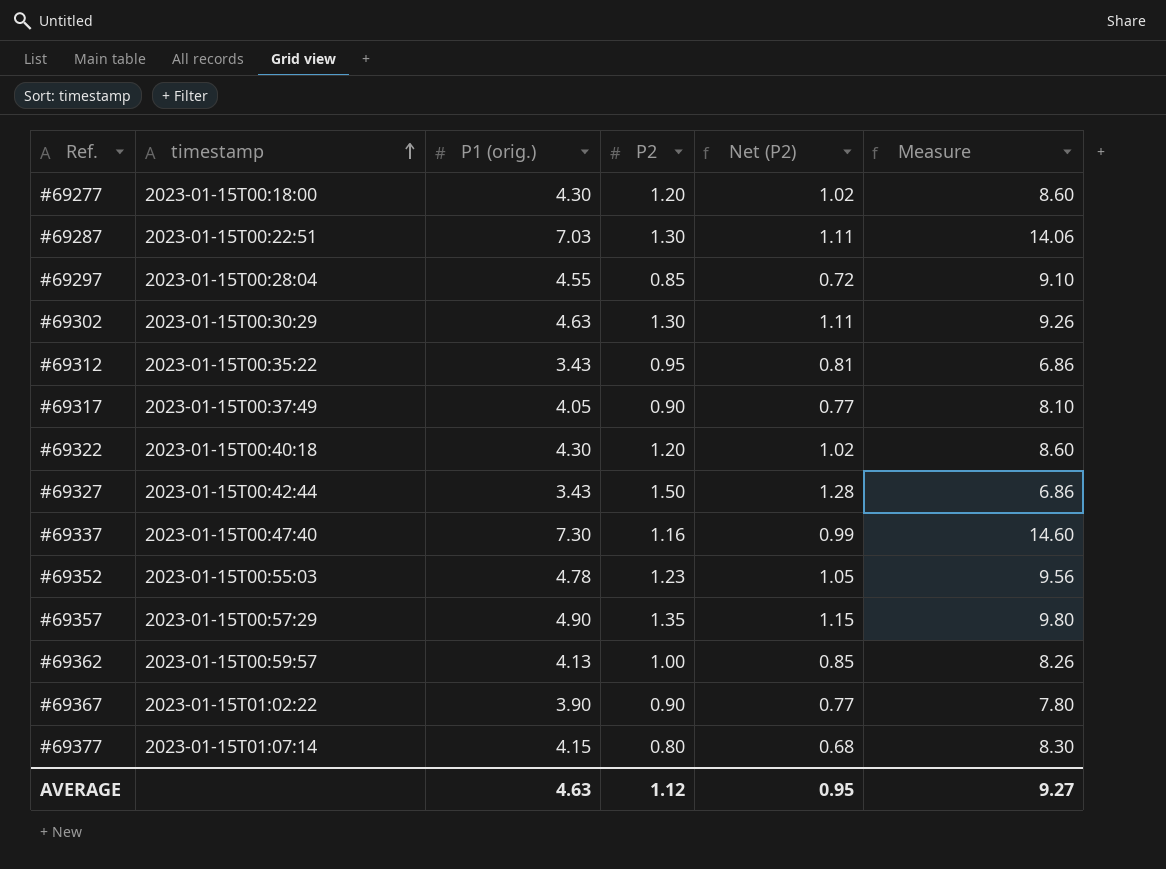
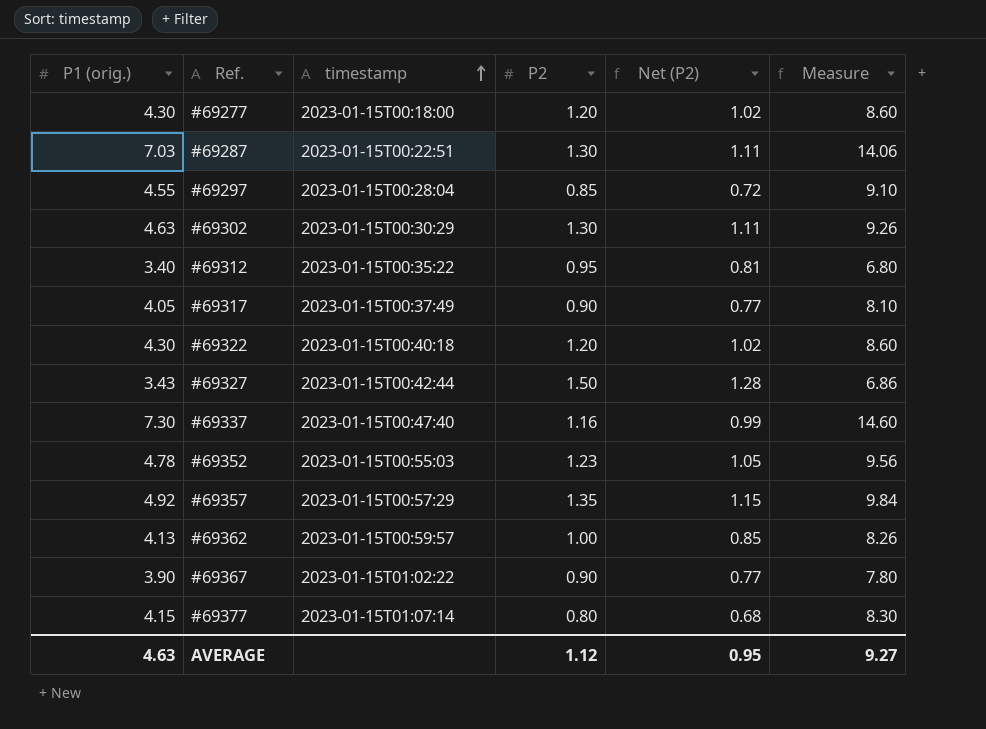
column P1 (orig.) | position: 3 -> 1
#69312 | P1 (orig.): 3.43 -> 3.40
#69312 | Measure: 6.86 -> 6.80
#69357 | P1 (orig.): 4.90 -> 4.92
#69357 | Measure: 9.80 -> 9.84

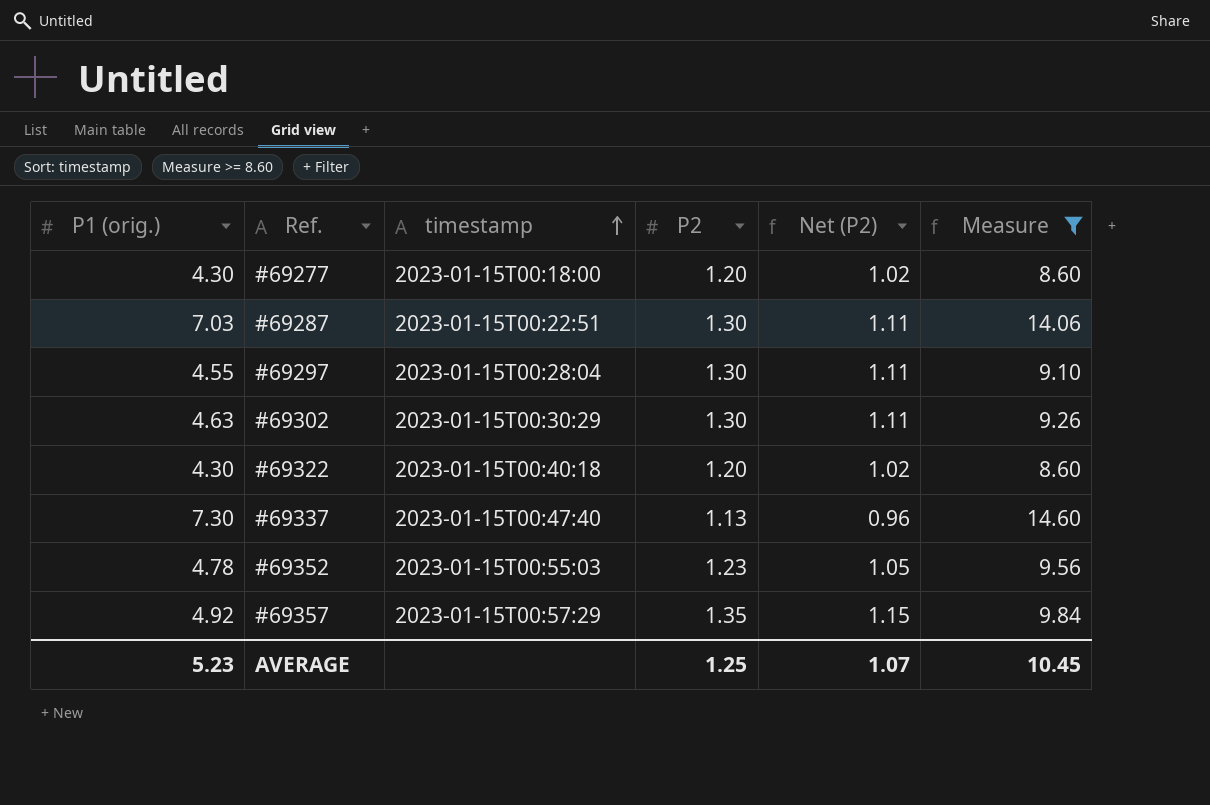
filter: none -> Measure >= 8.60
#69297 | P2: 0.85 -> 1.30
#69297 | Net (P2): 0.72 -> 1.11
#69337 | P2: 1.16 -> 1.13
#69337 | Net (P2): 0.99 -> 0.96
AVERAGE | P1 (orig.): 4.63 -> 5.23
AVERAGE | P2: 1.12 -> 1.25
AVERAGE | Net (P2): 0.95 -> 1.07
AVERAGE | Measure: 9.27 -> 10.45

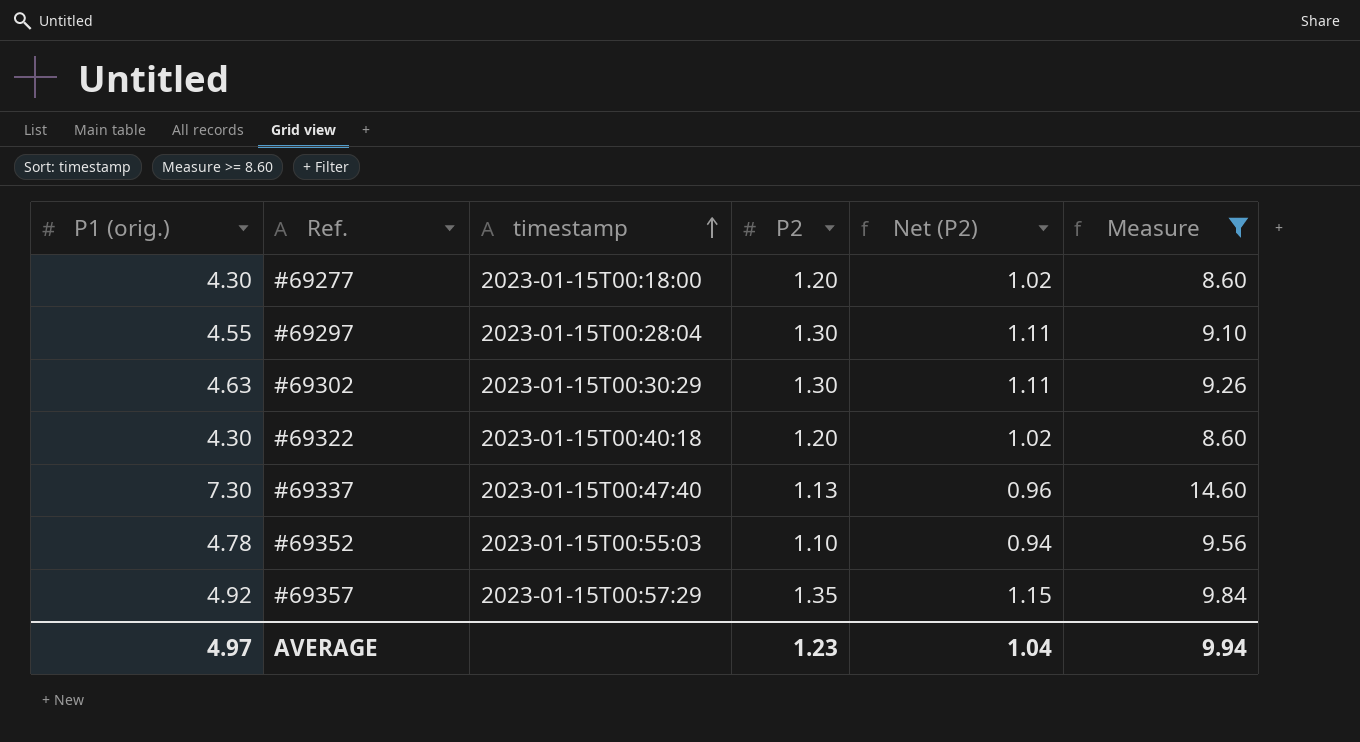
row #69287: 7.03 | 2023-01-15T00:22:51 | 1.30 | 1.11 | 14.06 -> none
#69352 | P2: 1.23 -> 1.10
#69352 | Net (P2): 1.05 -> 0.94
AVERAGE | P1 (orig.): 5.23 -> 4.97
AVERAGE | P2: 1.25 -> 1.23
AVERAGE | Net (P2): 1.07 -> 1.04
AVERAGE | Measure: 10.45 -> 9.94

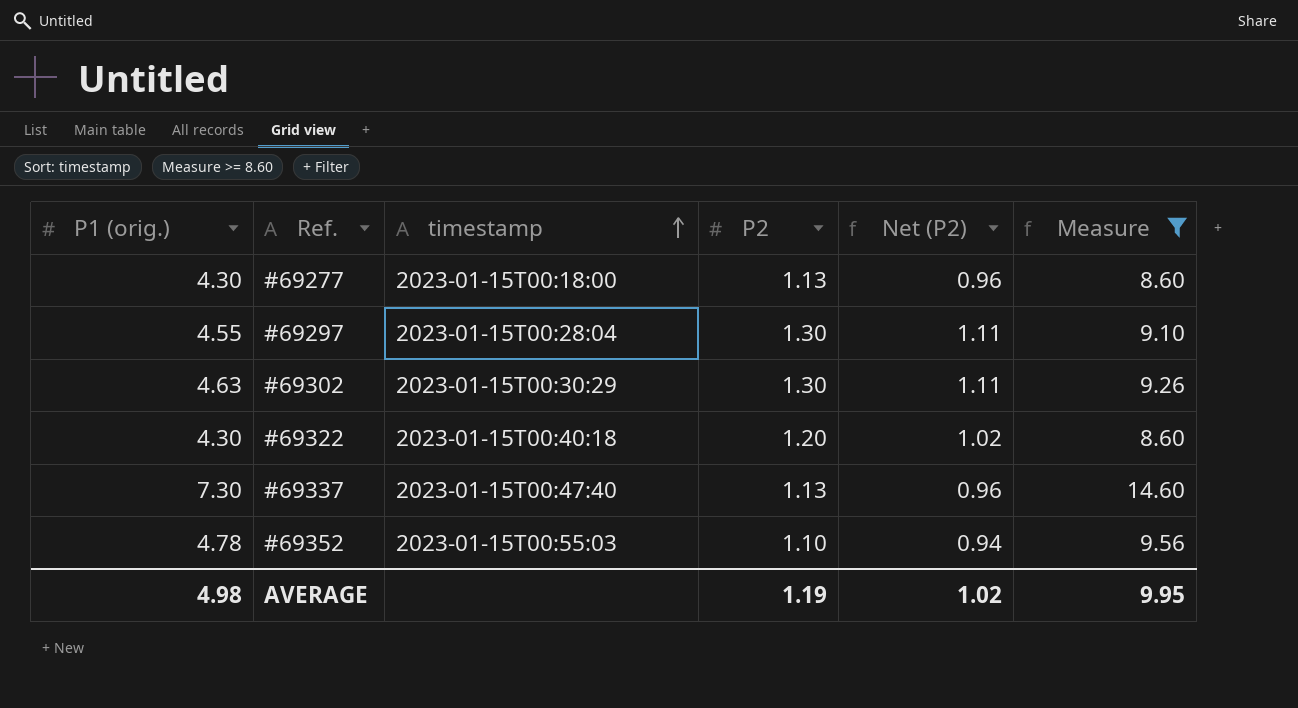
row #69357: 4.92 | 2023-01-15T00:57:29 | 1.35 | 1.15 | 9.84 -> none
#69277 | P2: 1.20 -> 1.13
#69277 | Net (P2): 1.02 -> 0.96
AVERAGE | P1 (orig.): 4.97 -> 4.98
AVERAGE | P2: 1.23 -> 1.19
AVERAGE | Net (P2): 1.04 -> 1.02
AVERAGE | Measure: 9.94 -> 9.95

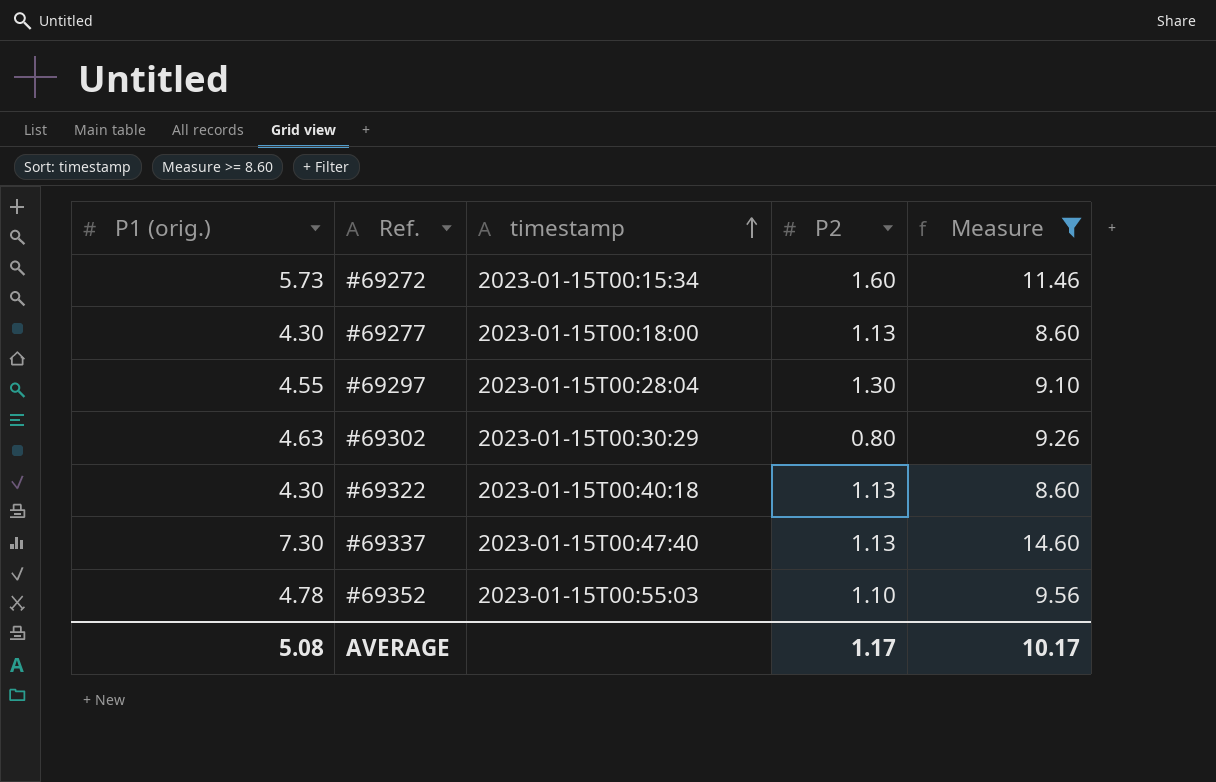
column Net (P2) | formula: [P2] * 0.85 -> none
row #69272: none -> 5.73 | 2023-01-15T00:15:34 | 1.60 | 11.46
#69302 | P2: 1.30 -> 0.80
#69322 | P2: 1.20 -> 1.13
AVERAGE | P1 (orig.): 4.98 -> 5.08
AVERAGE | P2: 1.19 -> 1.17
AVERAGE | Measure: 9.95 -> 10.17

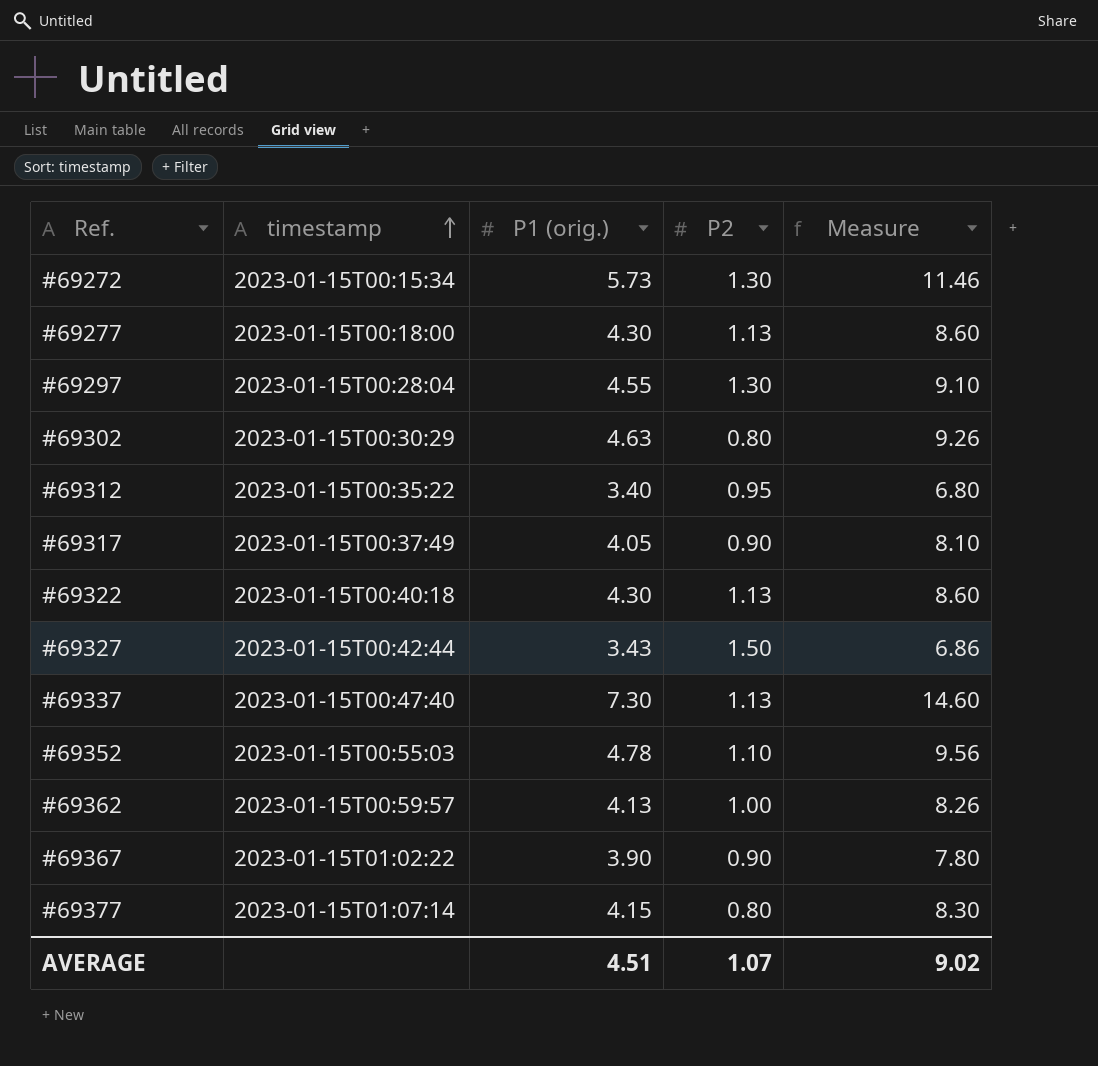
filter: Measure >= 8.60 -> none
column P1 (orig.) | position: 1 -> 3
#69272 | P2: 1.60 -> 1.30
AVERAGE | P1 (orig.): 5.08 -> 4.51
AVERAGE | P2: 1.17 -> 1.07
AVERAGE | Measure: 10.17 -> 9.02

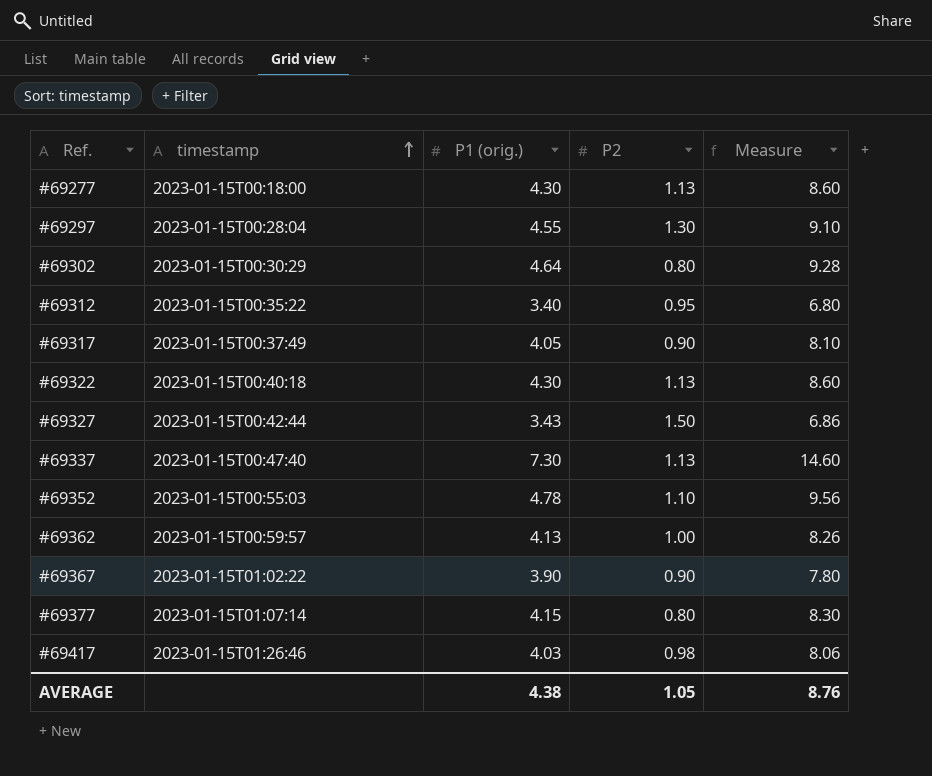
row #69272: 2023-01-15T00:15:34 | 5.73 | 1.30 | 11.46 -> none
#69302 | P1 (orig.): 4.63 -> 4.64
#69302 | Measure: 9.26 -> 9.28
row #69417: none -> 2023-01-15T01:26:46 | 4.03 | 0.98 | 8.06
AVERAGE | P1 (orig.): 4.51 -> 4.38
AVERAGE | P2: 1.07 -> 1.05
AVERAGE | Measure: 9.02 -> 8.76

